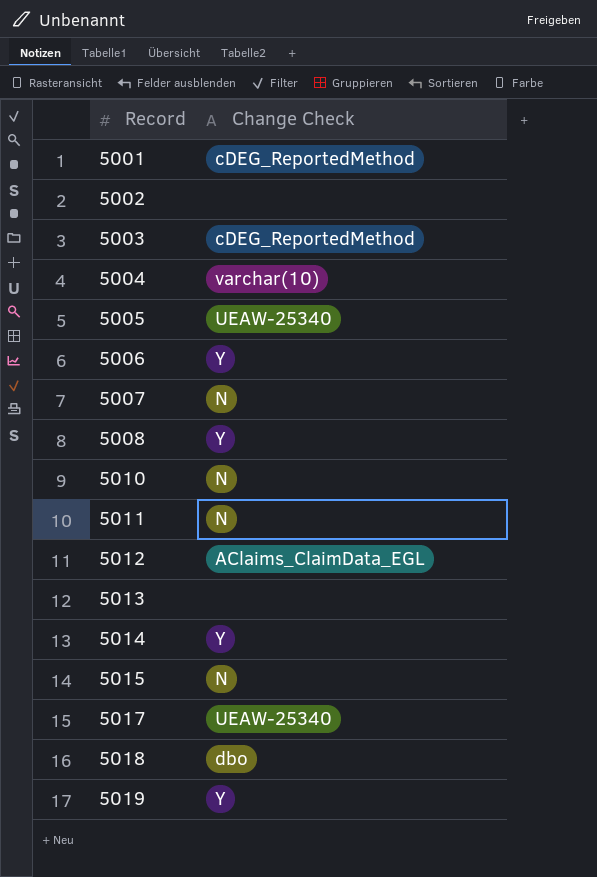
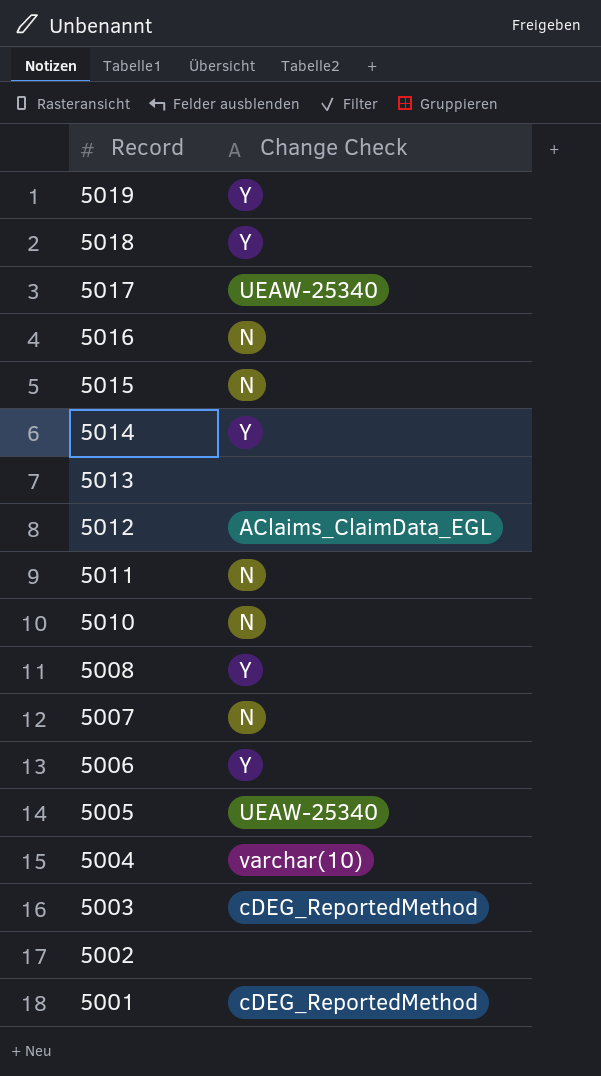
row order: Record ascending -> Record descending
5018 | Change Check: dbo -> Y
row 5016: none -> N

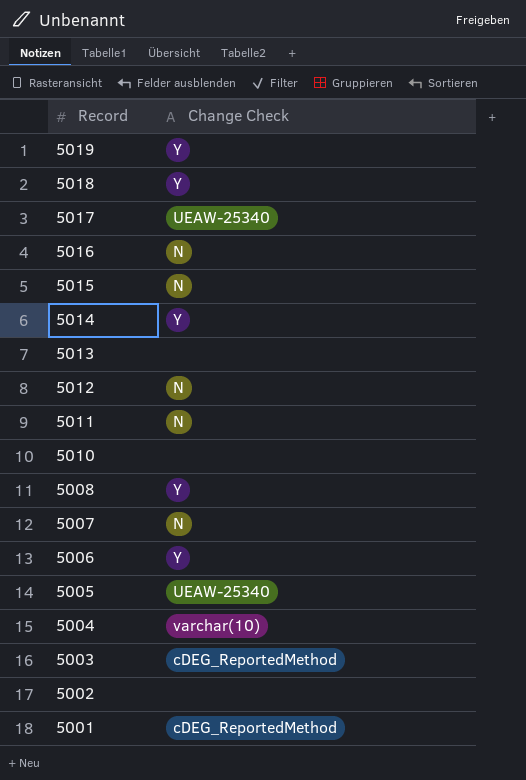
5012 | Change Check: AClaims_ClaimData_EGL -> N
5010 | Change Check: N -> none

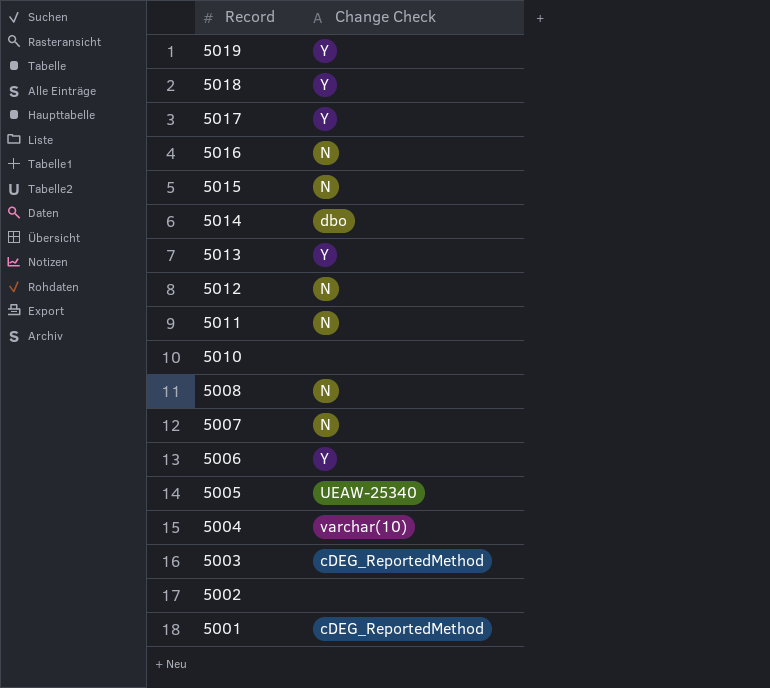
5017 | Change Check: UEAW-25340 -> Y
5014 | Change Check: Y -> dbo
5013 | Change Check: none -> Y
5008 | Change Check: Y -> N

